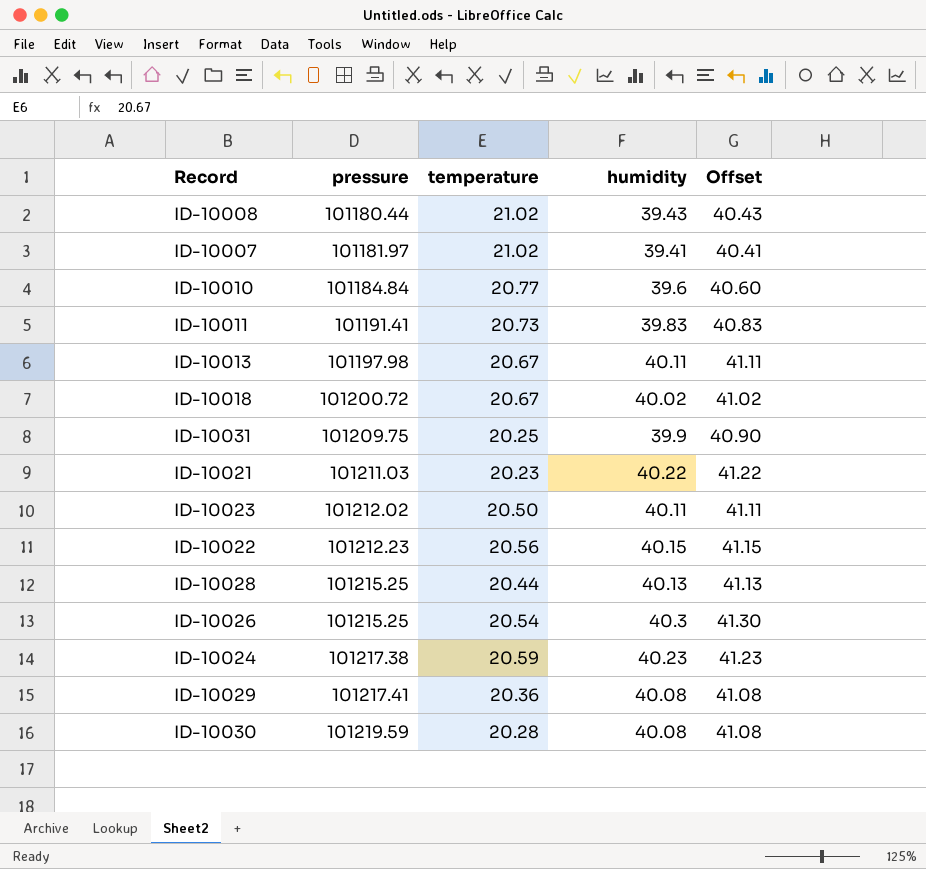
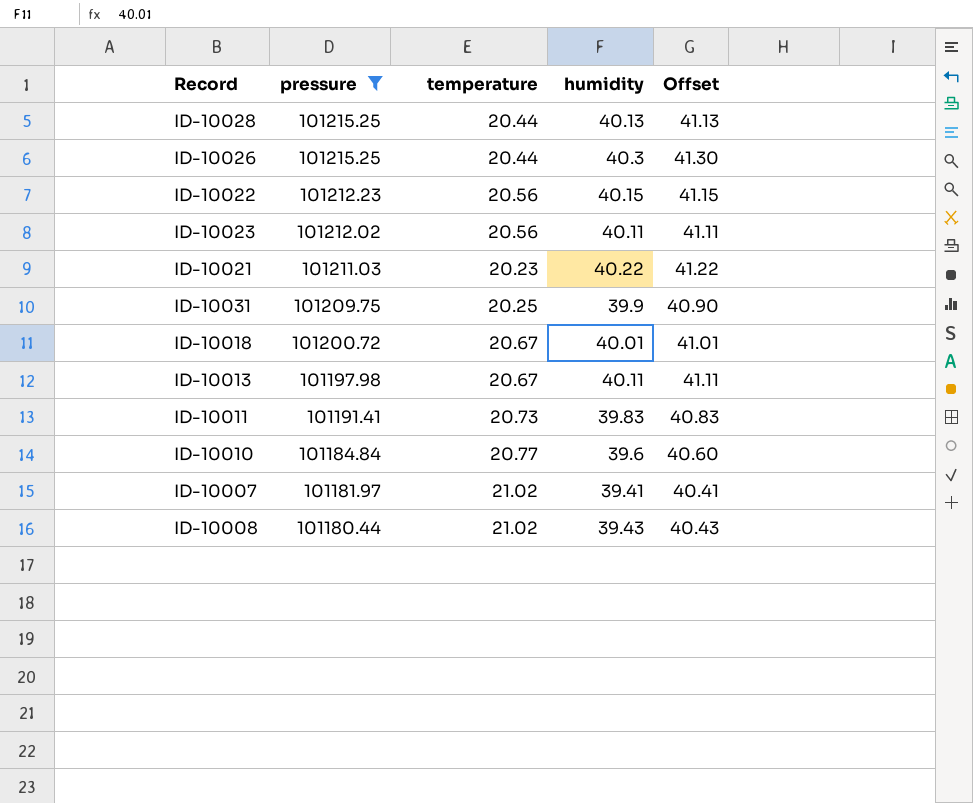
filter: none -> pressure <= 101215.25
row order: pressure ascending -> pressure descending
ID-10026 | temperature: 20.54 -> 20.44
ID-10023 | temperature: 20.50 -> 20.56
ID-10018 | humidity: 40.02 -> 40.01
ID-10018 | Offset: 41.02 -> 41.01

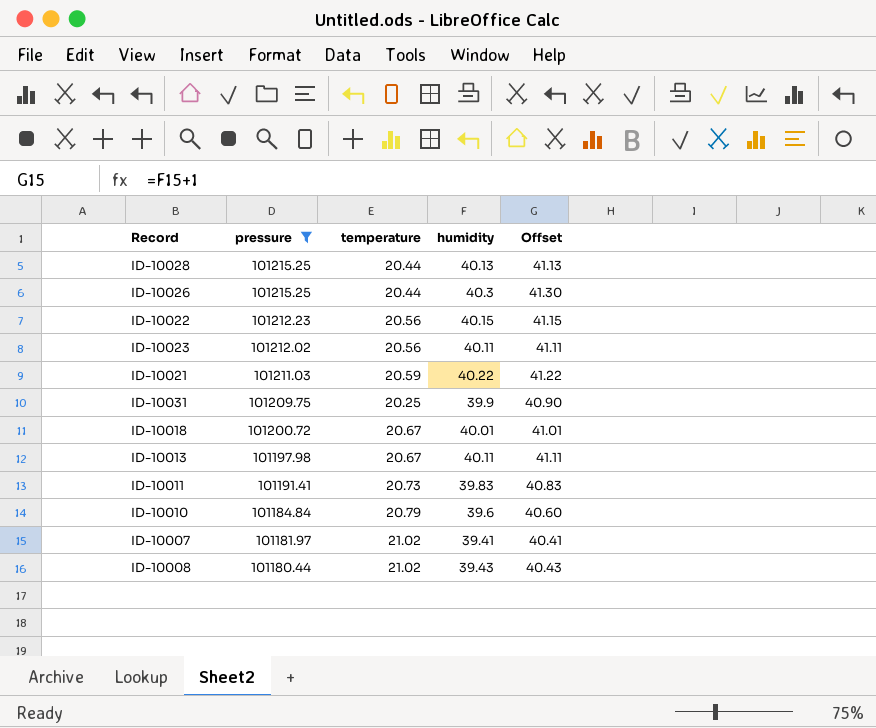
ID-10021 | temperature: 20.23 -> 20.59
ID-10010 | temperature: 20.77 -> 20.79

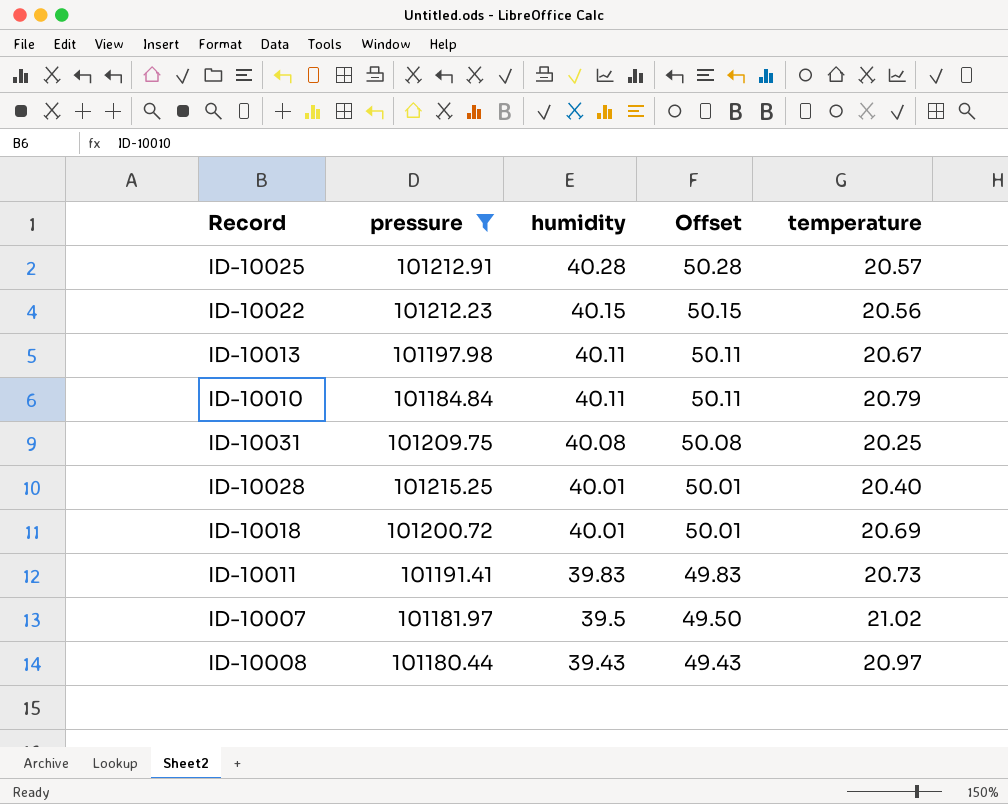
row order: pressure descending -> humidity descending
column Offset | formula: [humidity] + 1 -> [humidity] + 10
column temperature | position: 3 -> 5
row ID-10026: 101215.25 | 20.44 | 40.3 | 41.30 -> none
row ID-10023: 101212.02 | 20.56 | 40.11 | 41.11 -> none
row ID-10021: 101211.03 | 20.59 | 40.22 | 41.22 -> none
row ID-10025: none -> 101212.91 | 40.28 | 50.28 | 20.57
ID-10010 | humidity: 39.6 -> 40.11
ID-10031 | humidity: 39.9 -> 40.08
ID-10028 | humidity: 40.13 -> 40.01
ID-10028 | temperature: 20.44 -> 20.40
ID-10018 | temperature: 20.67 -> 20.69
ID-10007 | humidity: 39.41 -> 39.5
ID-10008 | temperature: 21.02 -> 20.97

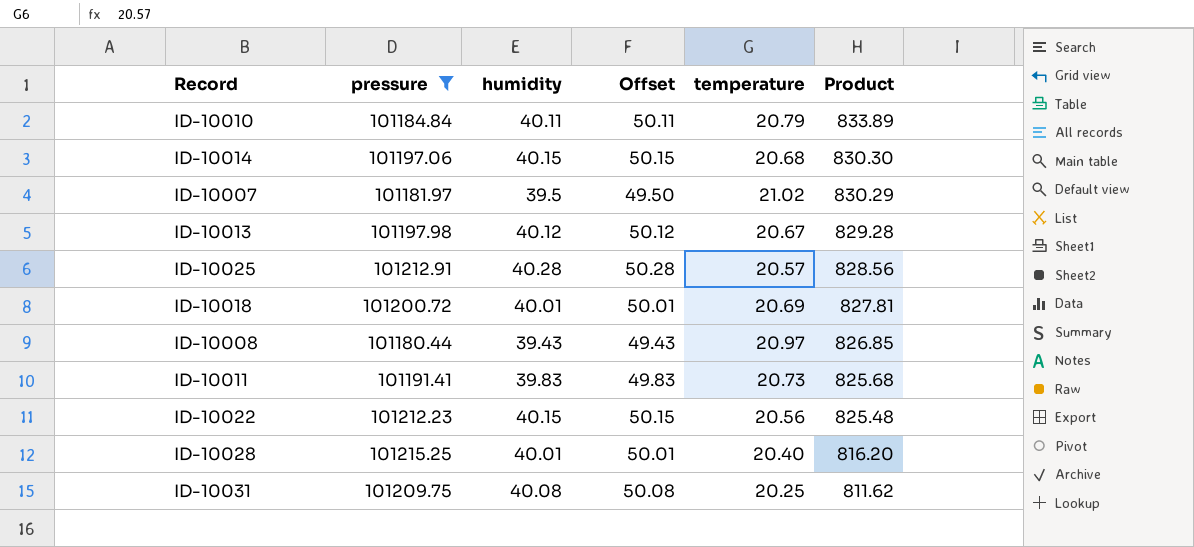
row order: humidity descending -> Product descending
column Product | formula: none -> [humidity] * [temperature]
row ID-10014: none -> 101197.06 | 40.15 | 50.15 | 20.68 | 830.30
ID-10013 | humidity: 40.11 -> 40.12
ID-10013 | Offset: 50.11 -> 50.12

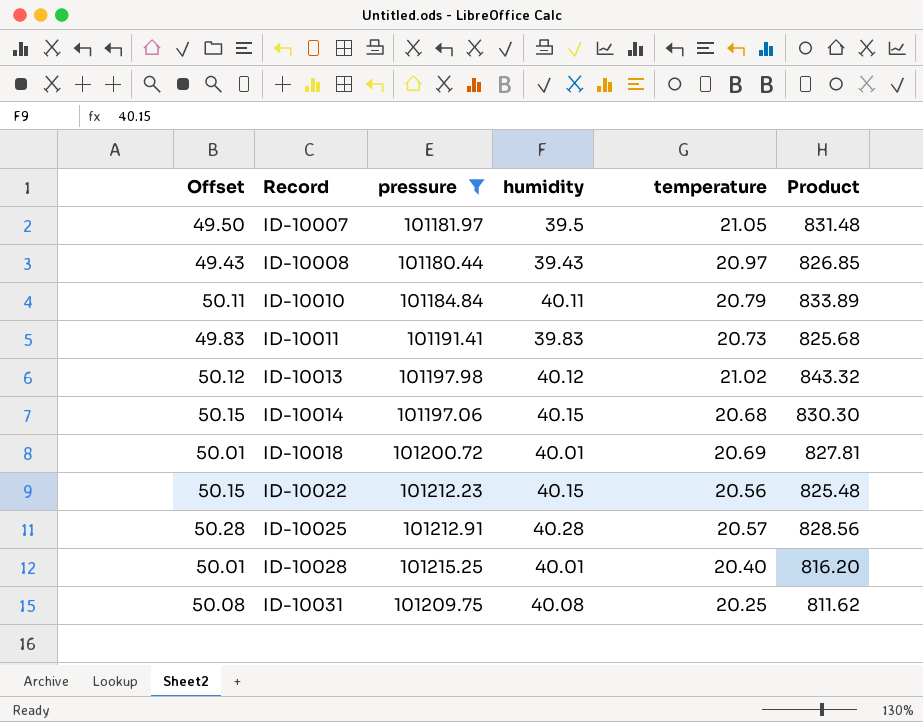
row order: Product descending -> Record ascending
column Offset | position: 4 -> 1
ID-10007 | temperature: 21.02 -> 21.05
ID-10007 | Product: 830.29 -> 831.48
ID-10013 | temperature: 20.67 -> 21.02
ID-10013 | Product: 829.28 -> 843.32

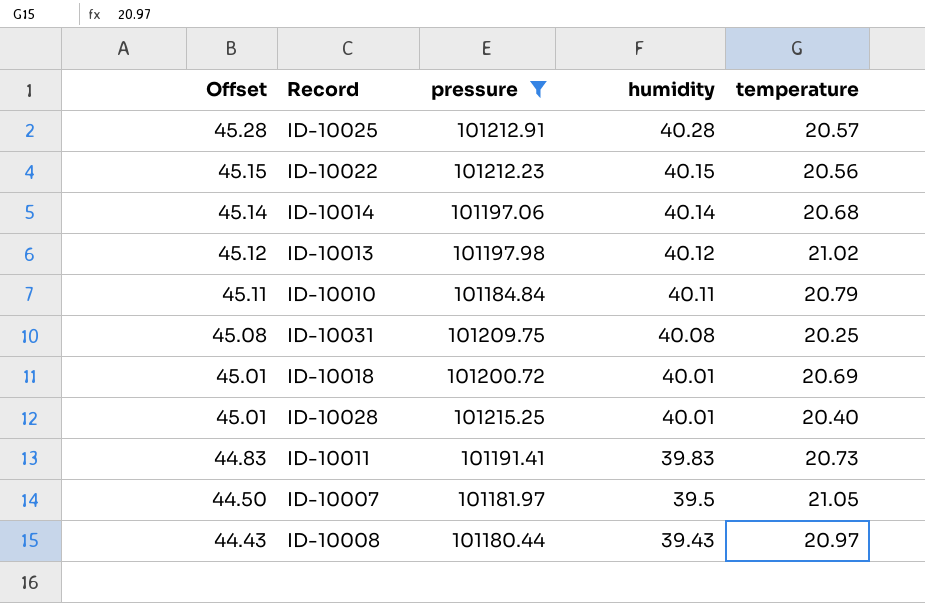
row order: Record ascending -> Offset descending
column Product | formula: [humidity] * [temperature] -> none
column Offset | formula: [humidity] + 10 -> [humidity] + 5
ID-10014 | humidity: 40.15 -> 40.14

